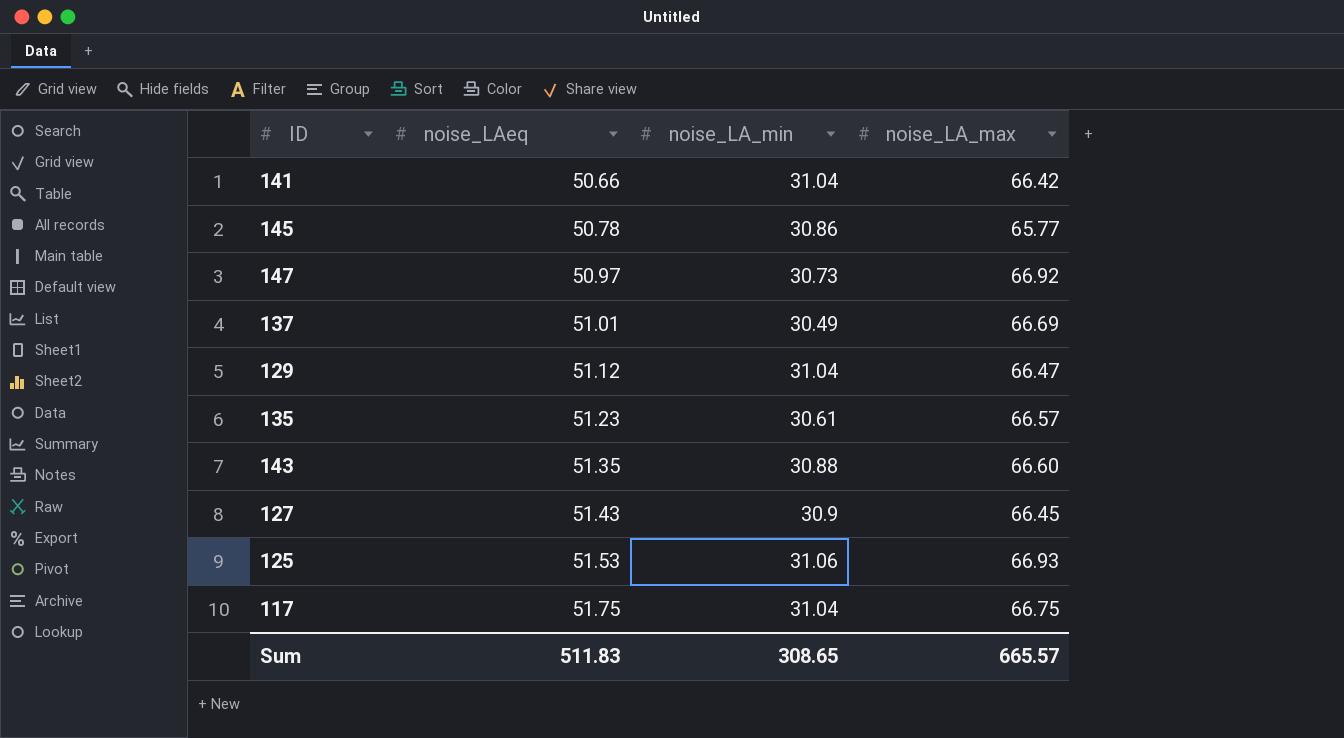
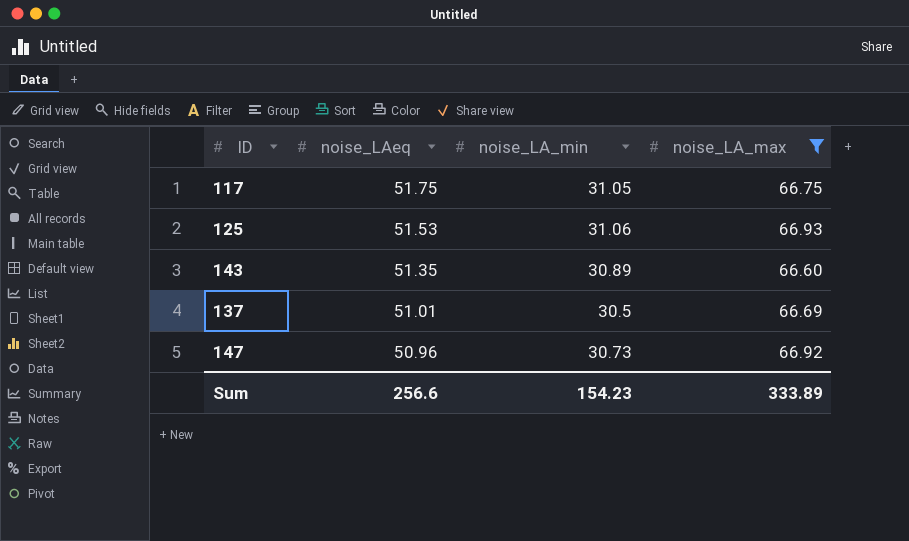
filter: none -> noise_LA_max >= 66.60
row order: noise_LAeq ascending -> noise_LAeq descending
117 | noise_LA_min: 31.04 -> 31.05
143 | noise_LA_min: 30.88 -> 30.89
137 | noise_LA_min: 30.49 -> 30.5
147 | noise_LAeq: 50.97 -> 50.96
Sum | noise_LAeq: 511.83 -> 256.6
Sum | noise_LA_min: 308.65 -> 154.23
Sum | noise_LA_max: 665.57 -> 333.89

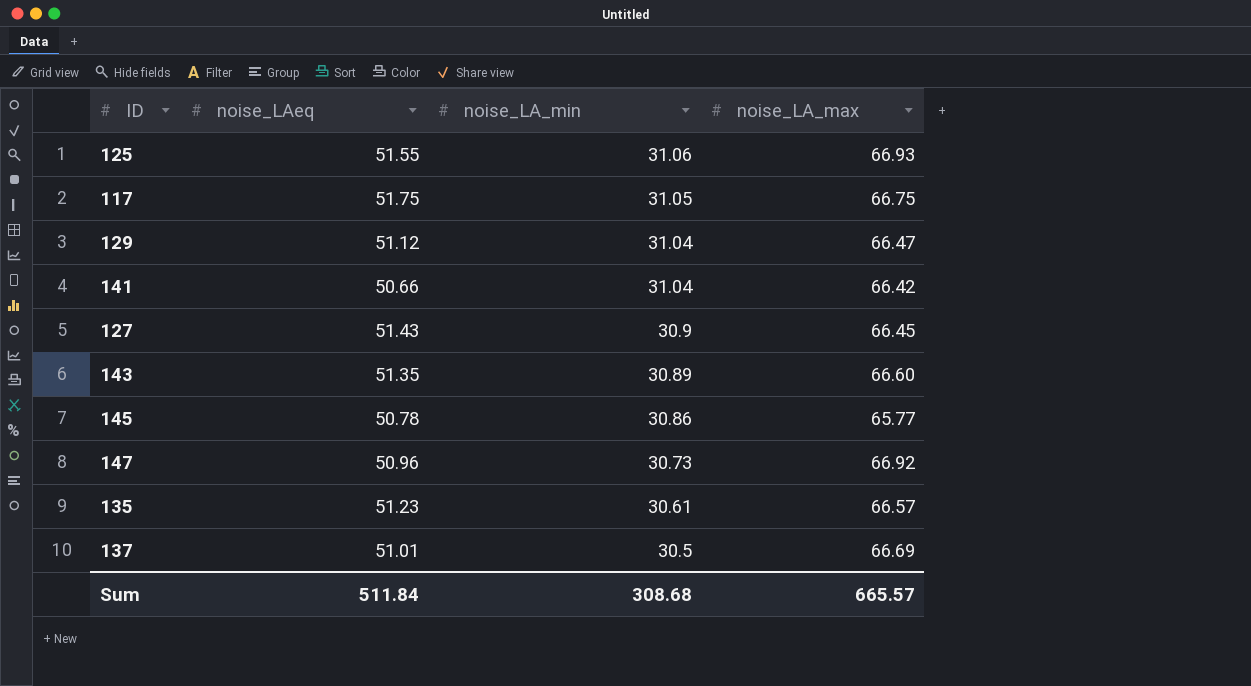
filter: noise_LA_max >= 66.60 -> none
row order: noise_LAeq descending -> noise_LA_min descending
125 | noise_LAeq: 51.53 -> 51.55
Sum | noise_LAeq: 256.6 -> 511.84
Sum | noise_LA_min: 154.23 -> 308.68
Sum | noise_LA_max: 333.89 -> 665.57

